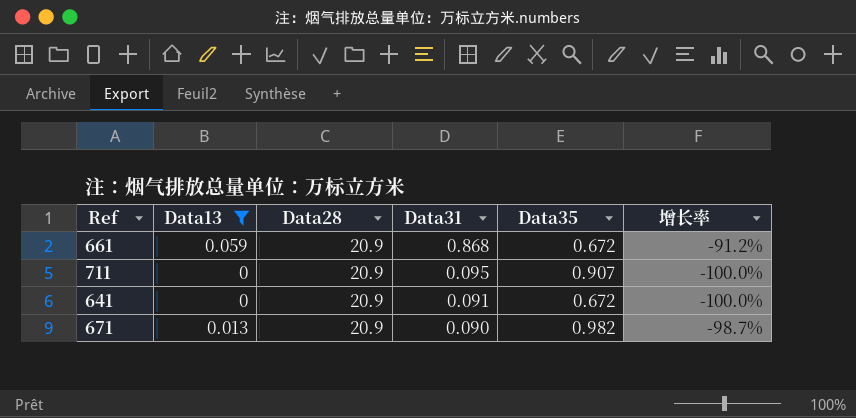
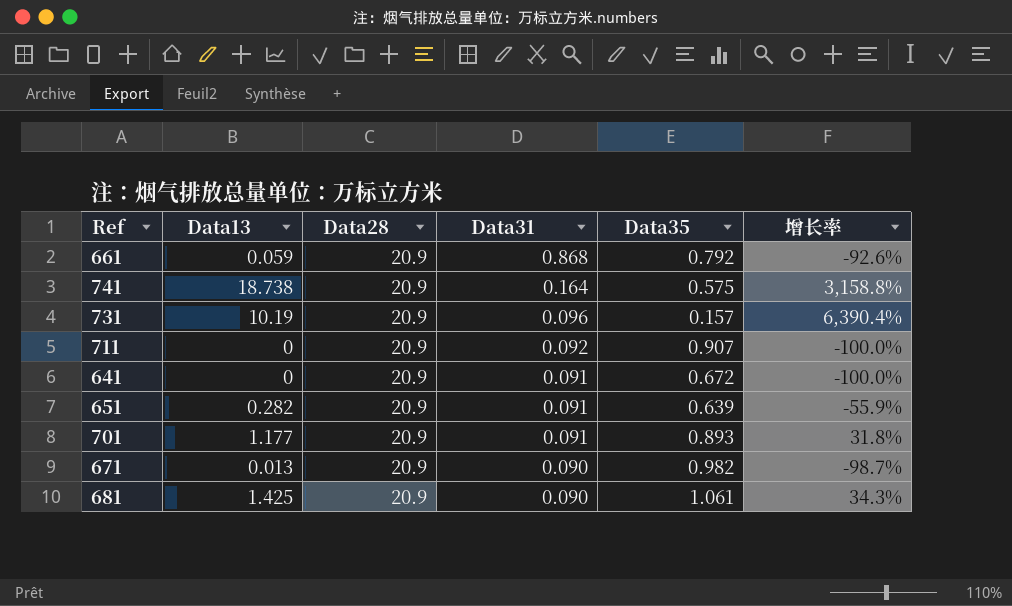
filter: Data13 <= 0.059 -> none
661 | Data35: 0.672 -> 0.792
661 | 增长率: -91.2% -> -92.6%
711 | Data31: 0.095 -> 0.092

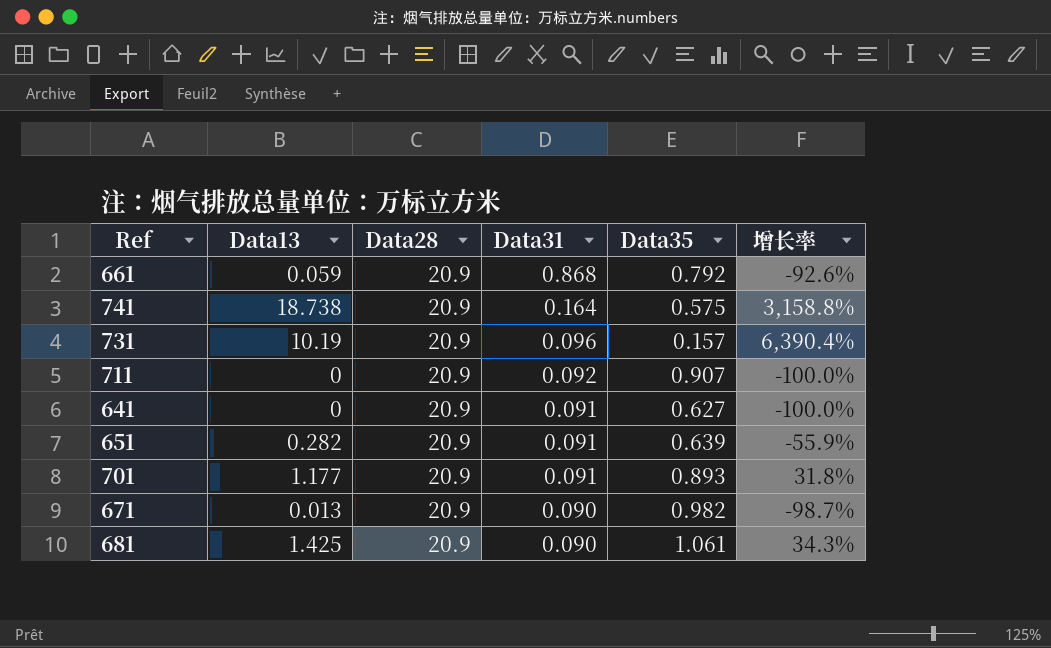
641 | Data35: 0.672 -> 0.627

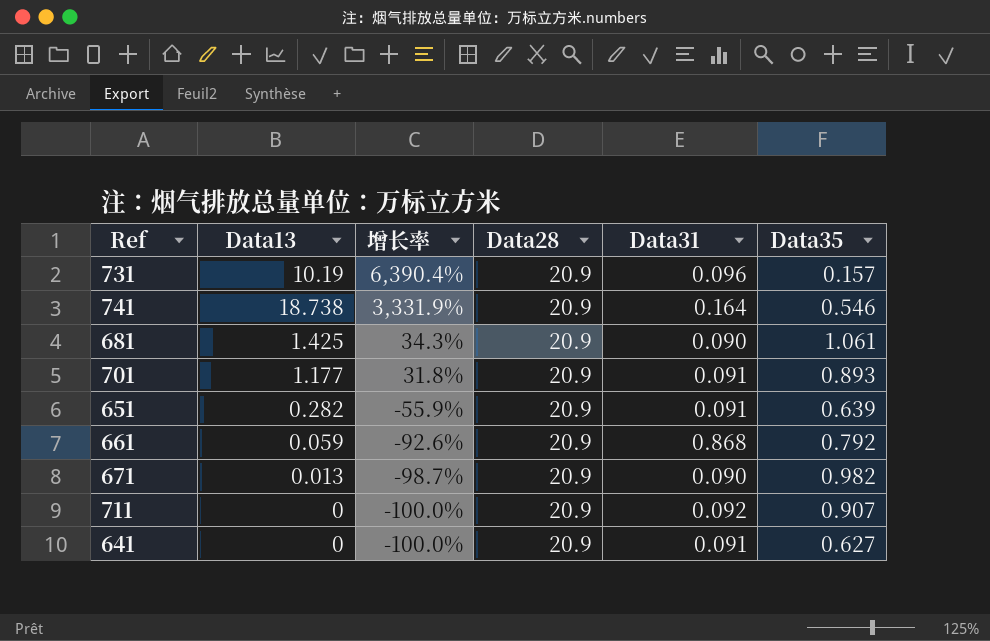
row order: Data31 descending -> 增长率 descending
column 增长率 | position: 6 -> 3
741 | 增长率: 3,158.8% -> 3,331.9%
741 | Data35: 0.575 -> 0.546

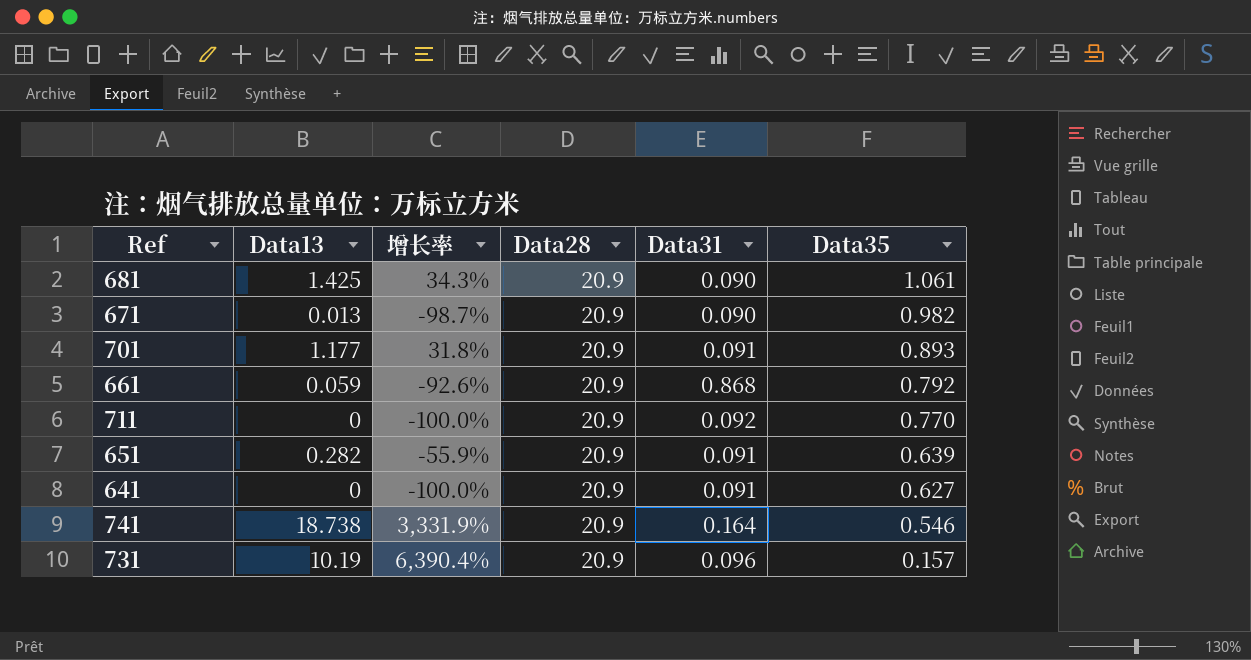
row order: 增长率 descending -> Data35 descending
711 | Data35: 0.907 -> 0.770

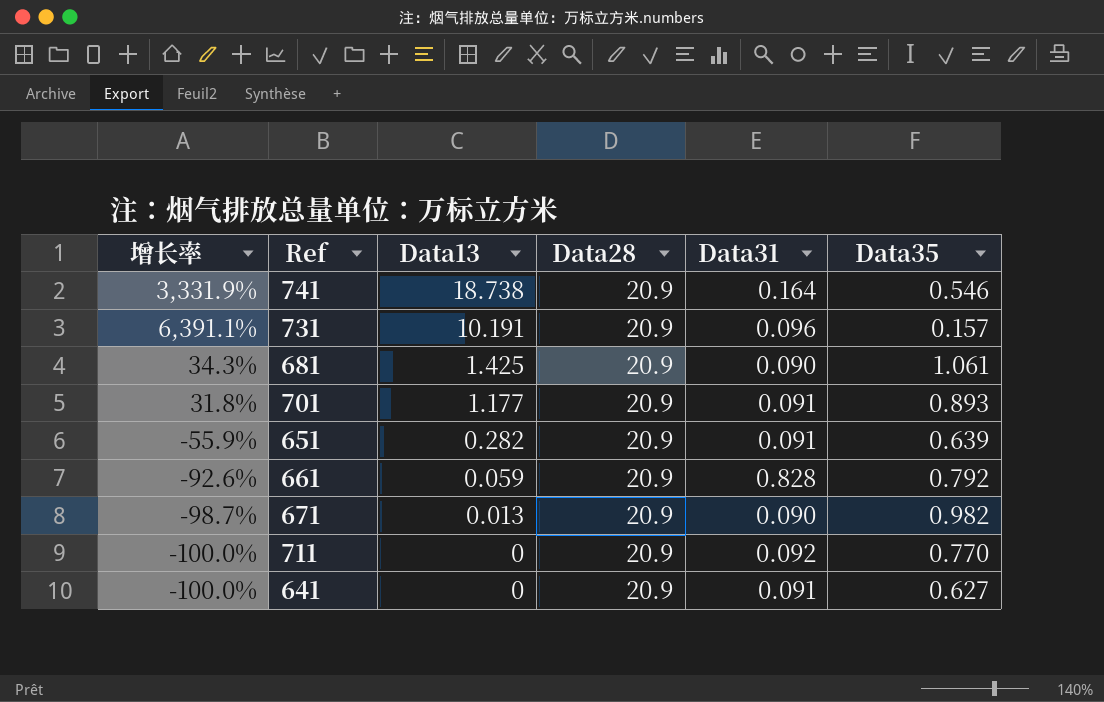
row order: Data35 descending -> Data13 descending
column 增长率 | position: 3 -> 1
731 | 增长率: 6,390.4% -> 6,391.1%
731 | Data13: 10.19 -> 10.191
661 | Data31: 0.868 -> 0.828

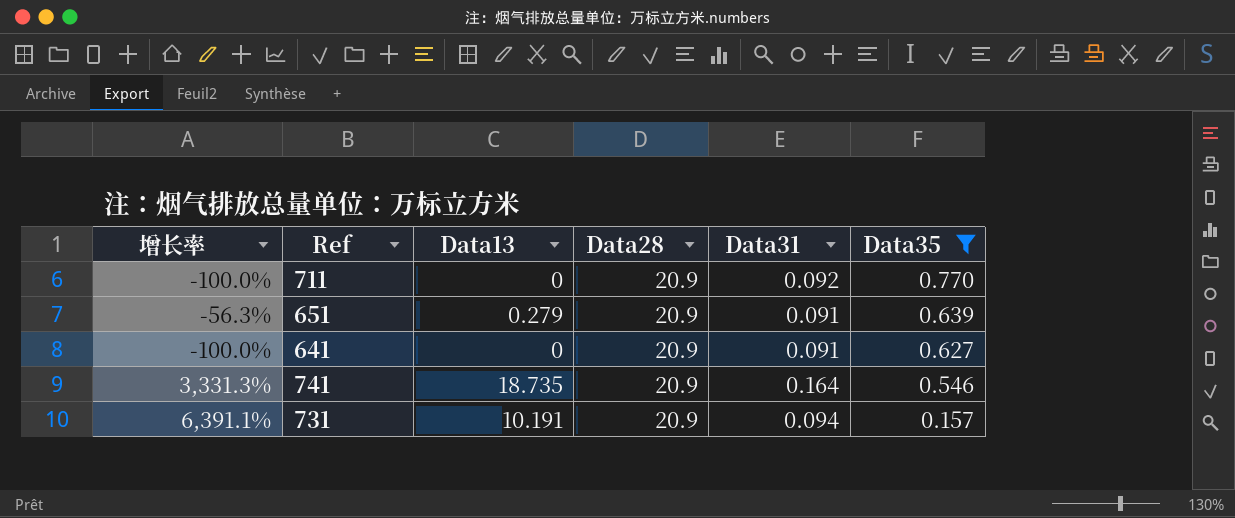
filter: none -> Data35 <= 0.770
row order: Data13 descending -> Data35 descending
651 | 增长率: -55.9% -> -56.3%
651 | Data13: 0.282 -> 0.279
741 | 增长率: 3,331.9% -> 3,331.3%
741 | Data13: 18.738 -> 18.735
731 | Data31: 0.096 -> 0.094

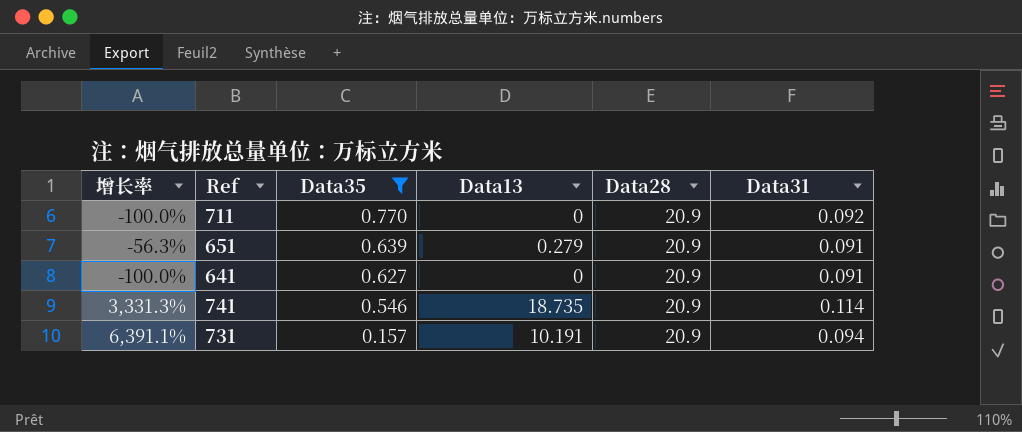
column Data35 | position: 6 -> 3
741 | Data31: 0.164 -> 0.114

